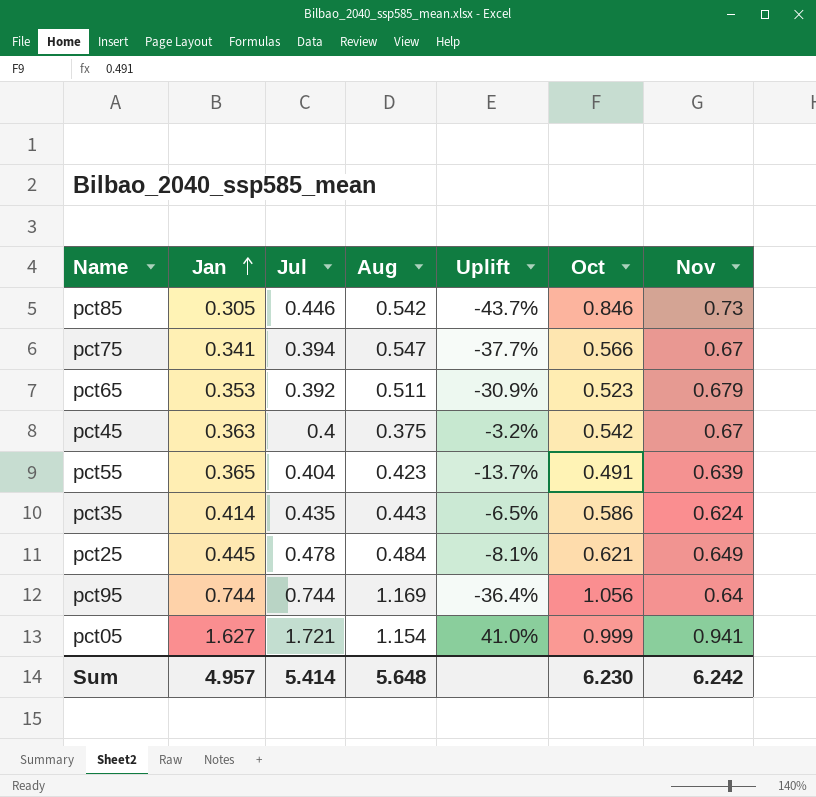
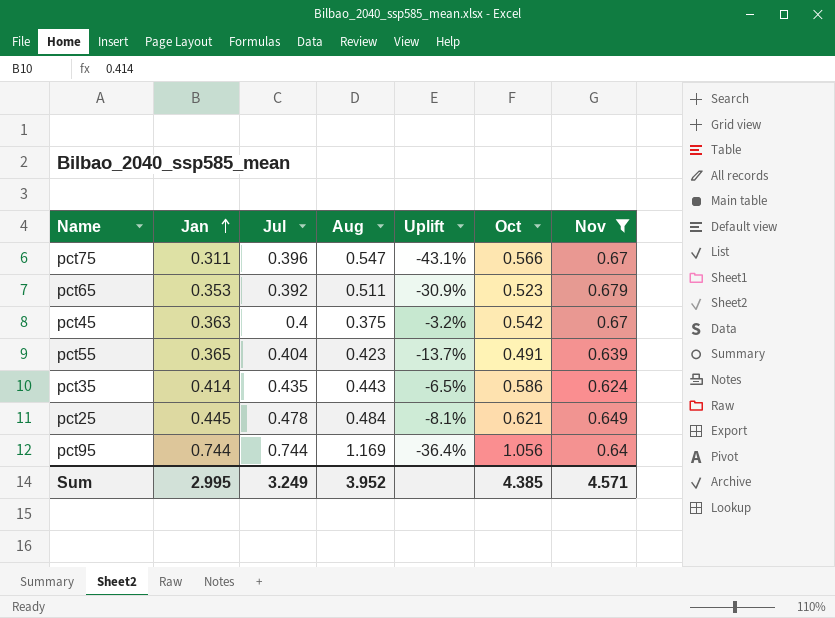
filter: none -> Nov <= 0.679
pct75 | Jan: 0.341 -> 0.311
pct75 | Jul: 0.394 -> 0.396
pct75 | Uplift: -37.7% -> -43.1%
Sum | Jan: 4.957 -> 2.995
Sum | Jul: 5.414 -> 3.249
Sum | Aug: 5.648 -> 3.952
Sum | Oct: 6.230 -> 4.385
Sum | Nov: 6.242 -> 4.571

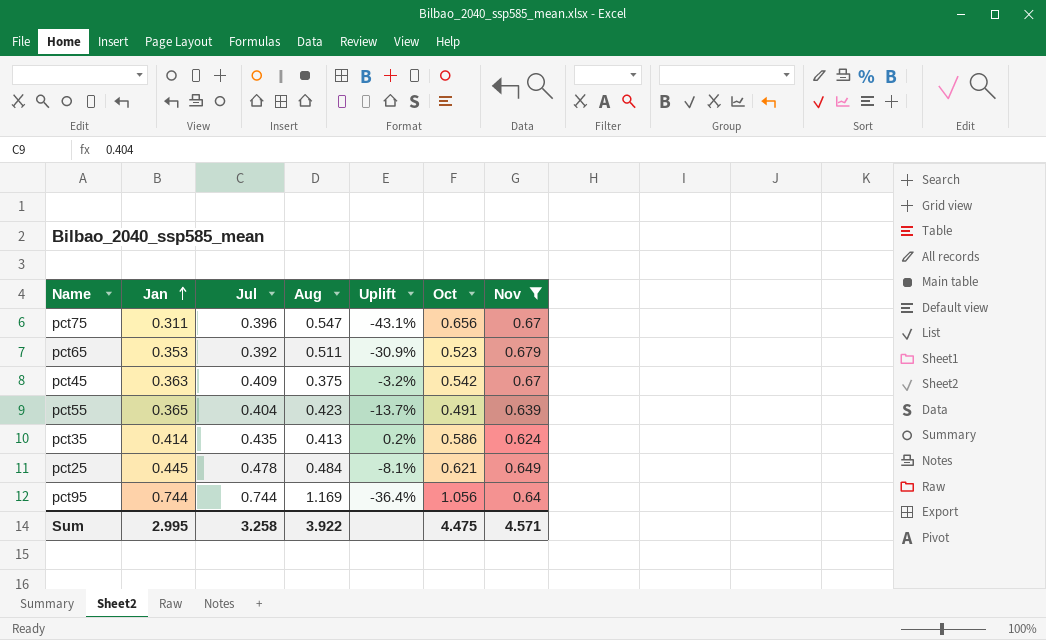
pct75 | Oct: 0.566 -> 0.656
pct45 | Jul: 0.4 -> 0.409
pct35 | Aug: 0.443 -> 0.413
pct35 | Uplift: -6.5% -> 0.2%
Sum | Jul: 3.249 -> 3.258
Sum | Aug: 3.952 -> 3.922
Sum | Oct: 4.385 -> 4.475

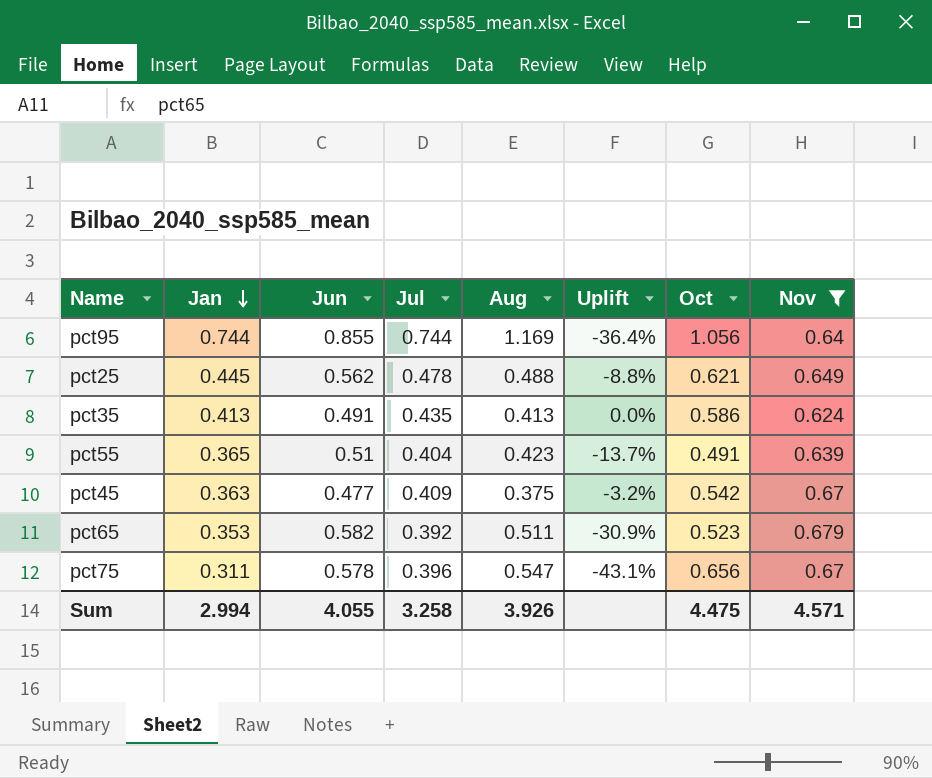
row order: Jan ascending -> Jan descending
column Jun | position: none -> 3
pct25 | Aug: 0.484 -> 0.488
pct25 | Uplift: -8.1% -> -8.8%
pct35 | Jan: 0.414 -> 0.413
pct35 | Uplift: 0.2% -> 0.0%
Sum | Jan: 2.995 -> 2.994
Sum | Aug: 3.922 -> 3.926

